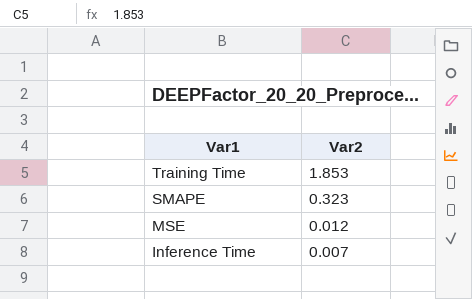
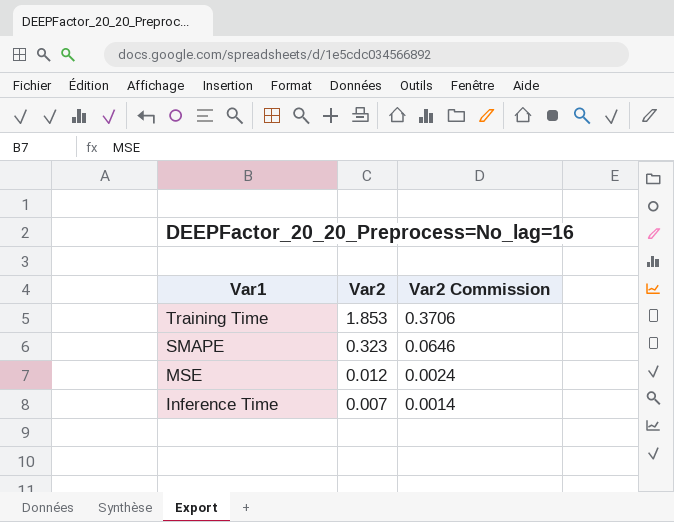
column Var2 Commission | formula: none -> [Var2] * 0.2

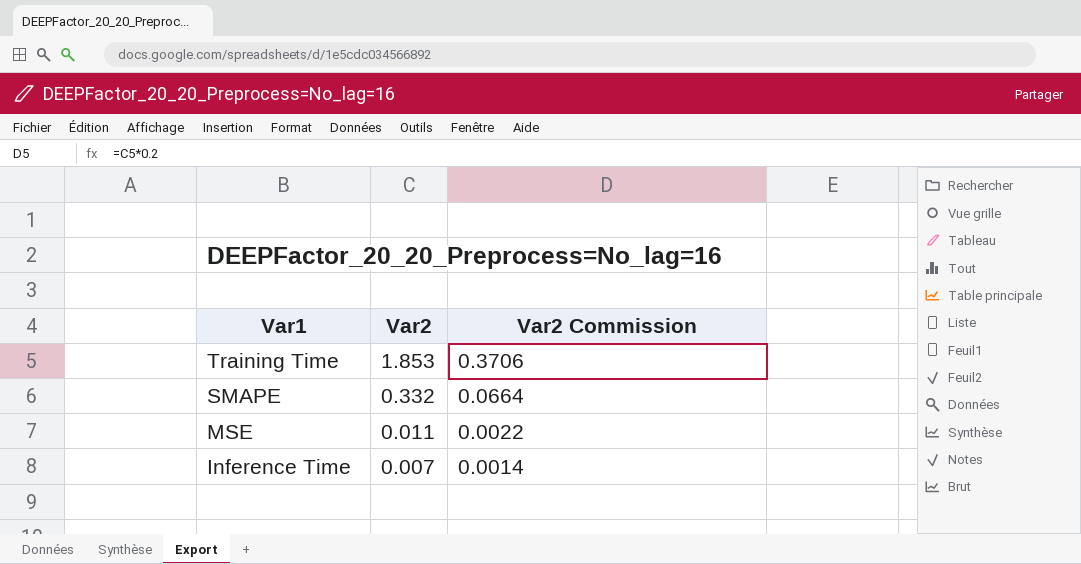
SMAPE | Var2: 0.323 -> 0.332
SMAPE | Var2 Commission: 0.0646 -> 0.0664
MSE | Var2: 0.012 -> 0.011
MSE | Var2 Commission: 0.0024 -> 0.0022

